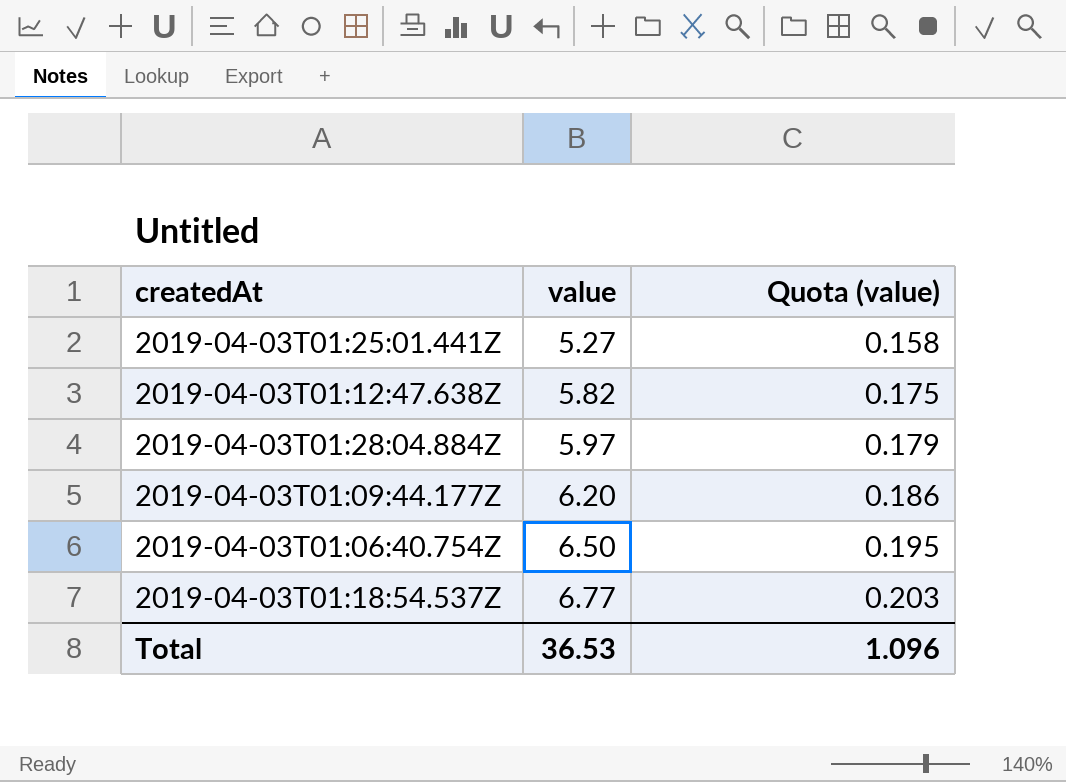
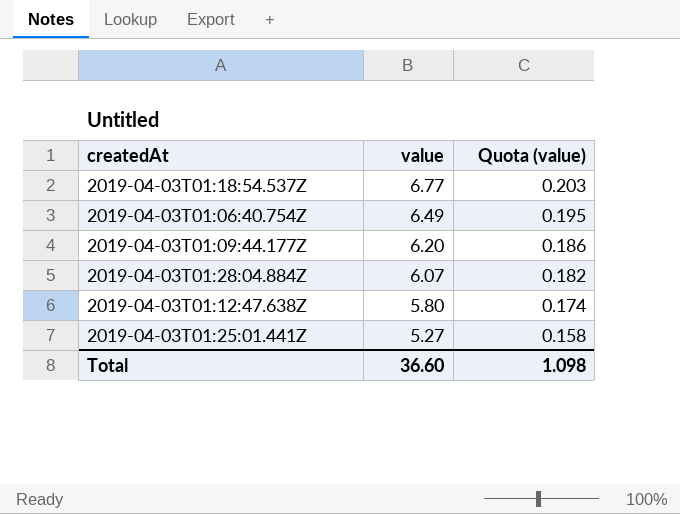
row order: value ascending -> value descending
2019-04-03T01:06:40.754Z | value: 6.50 -> 6.49
2019-04-03T01:28:04.884Z | value: 5.97 -> 6.07
2019-04-03T01:28:04.884Z | Quota (value): 0.179 -> 0.182
2019-04-03T01:12:47.638Z | value: 5.82 -> 5.80
2019-04-03T01:12:47.638Z | Quota (value): 0.175 -> 0.174
Total | value: 36.53 -> 36.60
Total | Quota (value): 1.096 -> 1.098

